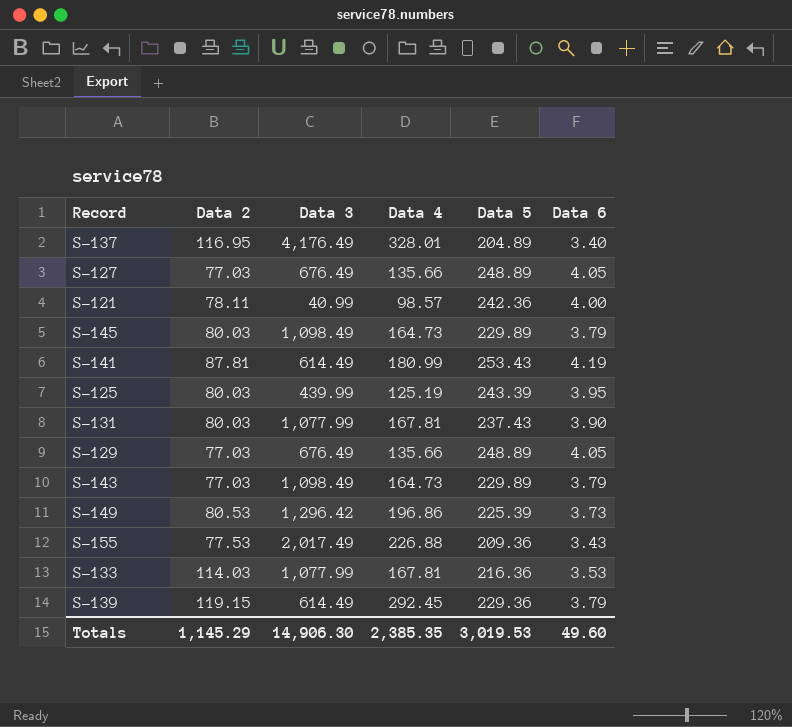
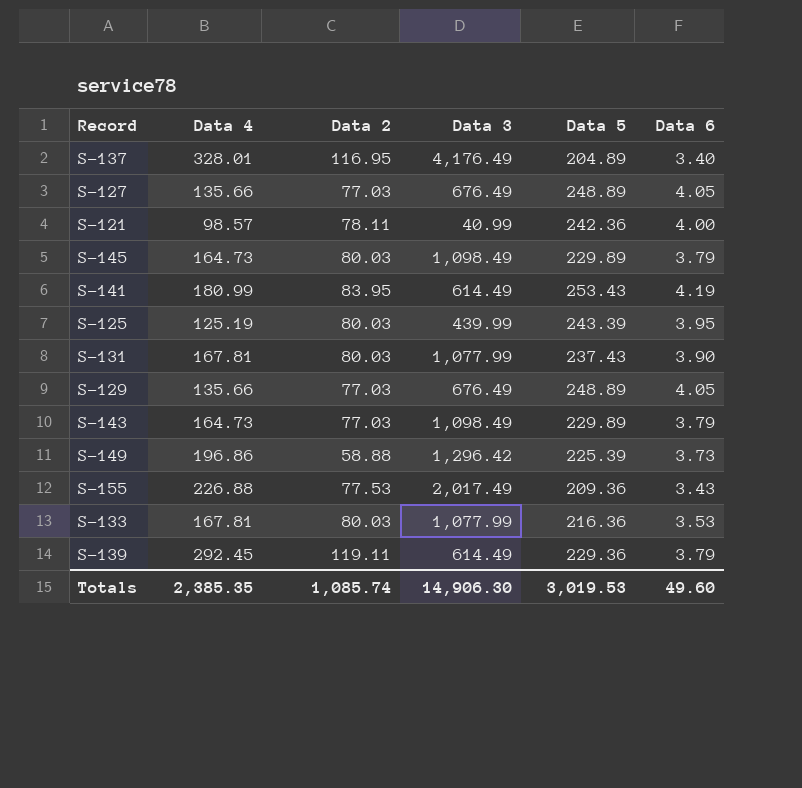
column Data 4 | position: 4 -> 2
S-141 | Data 2: 87.81 -> 83.95
S-149 | Data 2: 80.53 -> 58.88
S-133 | Data 2: 114.03 -> 80.03
S-139 | Data 2: 119.15 -> 119.11
Totals | Data 2: 1,145.29 -> 1,085.74

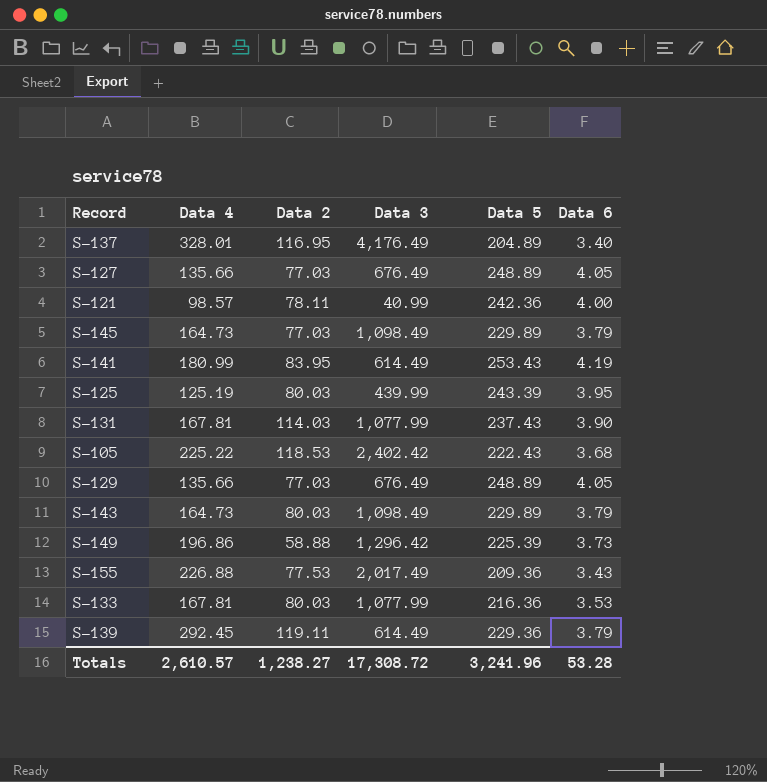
S-145 | Data 2: 80.03 -> 77.03
S-131 | Data 2: 80.03 -> 114.03
row S-105: none -> 225.22 | 118.53 | 2,402.42 | 222.43 | 3.68
S-143 | Data 2: 77.03 -> 80.03
Totals | Data 4: 2,385.35 -> 2,610.57
Totals | Data 2: 1,085.74 -> 1,238.27
Totals | Data 3: 14,906.30 -> 17,308.72
Totals | Data 5: 3,019.53 -> 3,241.96
Totals | Data 6: 49.60 -> 53.28

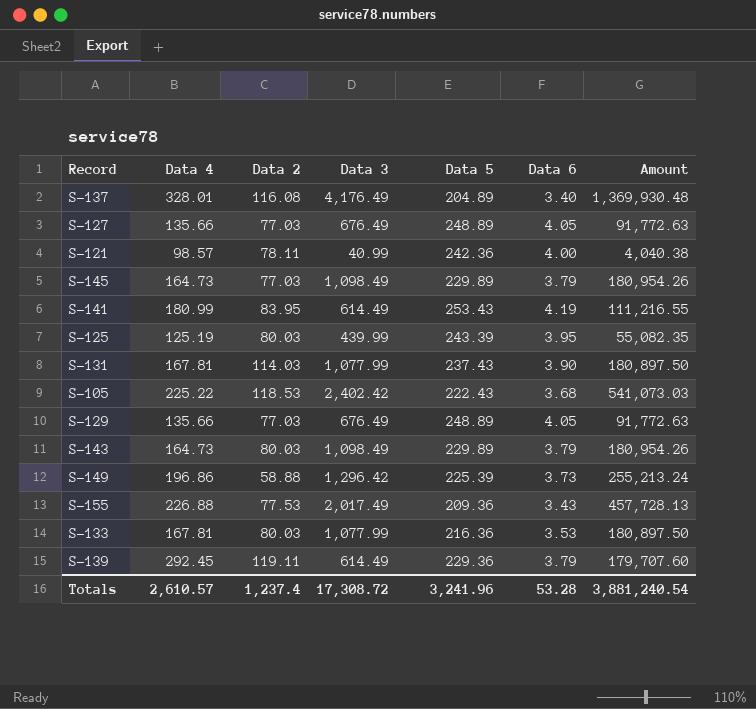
column Amount | formula: none -> [Data 4] * [Data 3]
S-137 | Data 2: 116.95 -> 116.08
Totals | Data 2: 1,238.27 -> 1,237.4

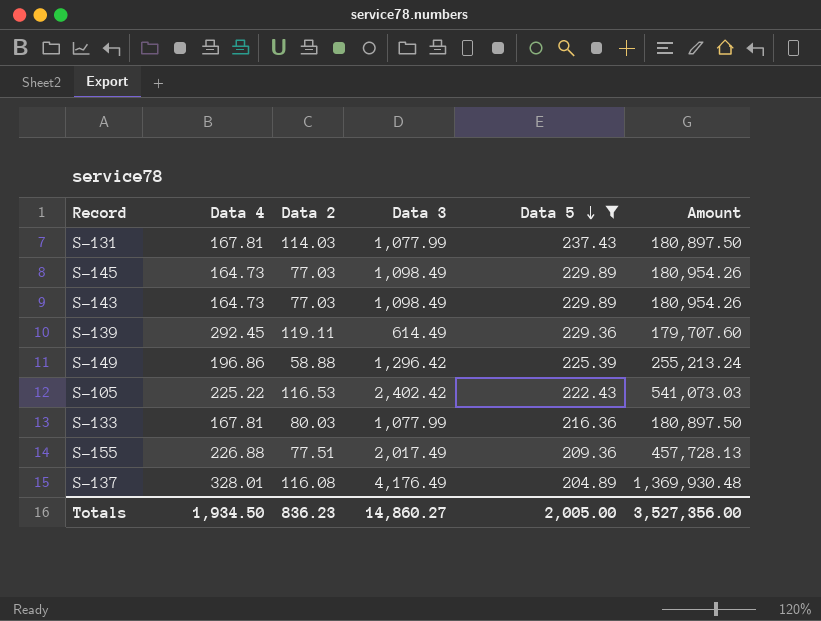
filter: none -> Data 5 <= 237.43
row order: none -> Data 5 descending
column Data 6 | position: 6 -> none
S-143 | Data 2: 80.03 -> 77.03
S-105 | Data 2: 118.53 -> 116.53
S-155 | Data 2: 77.53 -> 77.51
Totals | Data 4: 2,610.57 -> 1,934.50
Totals | Data 2: 1,237.4 -> 836.23
Totals | Data 3: 17,308.72 -> 14,860.27
Totals | Data 5: 3,241.96 -> 2,005.00
Totals | Amount: 3,881,240.54 -> 3,527,356.00

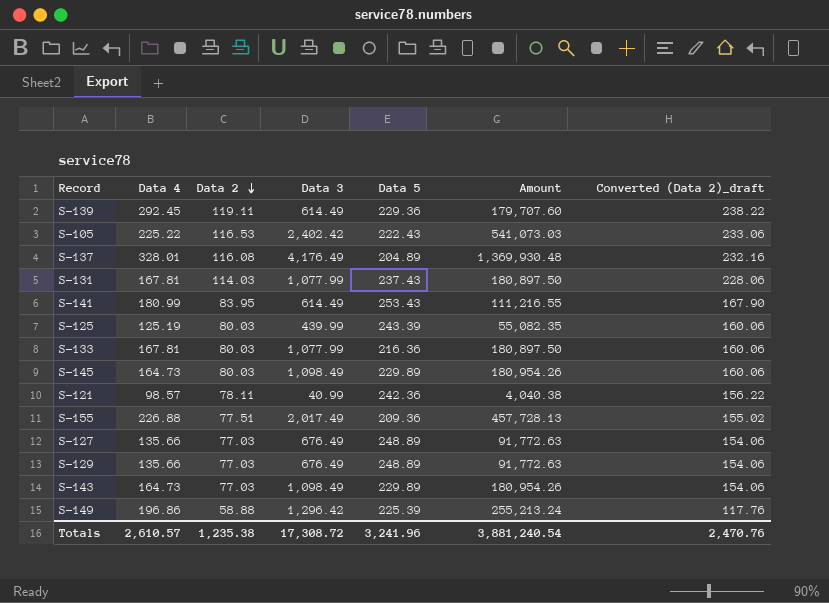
filter: Data 5 <= 237.43 -> none
row order: Data 5 descending -> Data 2 descending
column Converted (Data 2)_draft | formula: none -> [Data 2] * 2
S-145 | Data 2: 77.03 -> 80.03
Totals | Data 4: 1,934.50 -> 2,610.57
Totals | Data 2: 836.23 -> 1,235.38
Totals | Data 3: 14,860.27 -> 17,308.72
Totals | Data 5: 2,005.00 -> 3,241.96
Totals | Amount: 3,527,356.00 -> 3,881,240.54

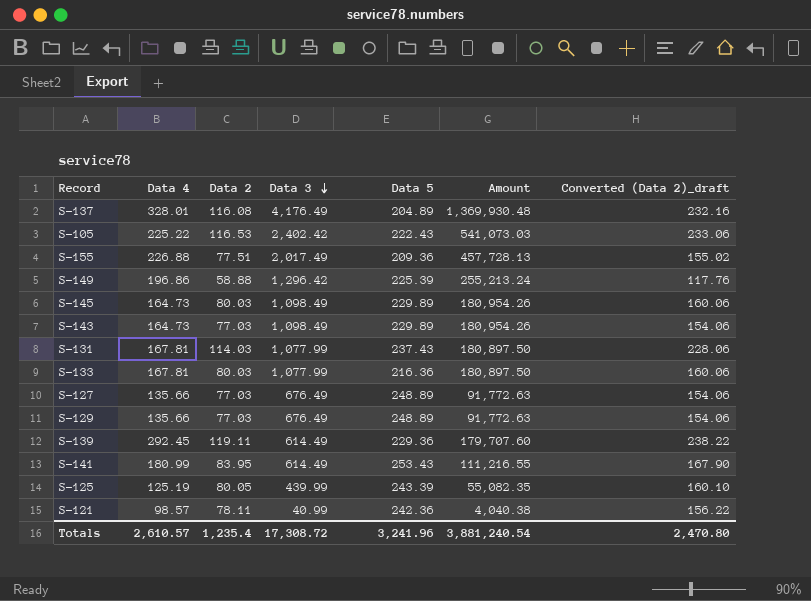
row order: Data 2 descending -> Data 3 descending
S-125 | Data 2: 80.03 -> 80.05
S-125 | Converted (Data 2)_draft: 160.06 -> 160.10
Totals | Data 2: 1,235.38 -> 1,235.4
Totals | Converted (Data 2)_draft: 2,470.76 -> 2,470.80

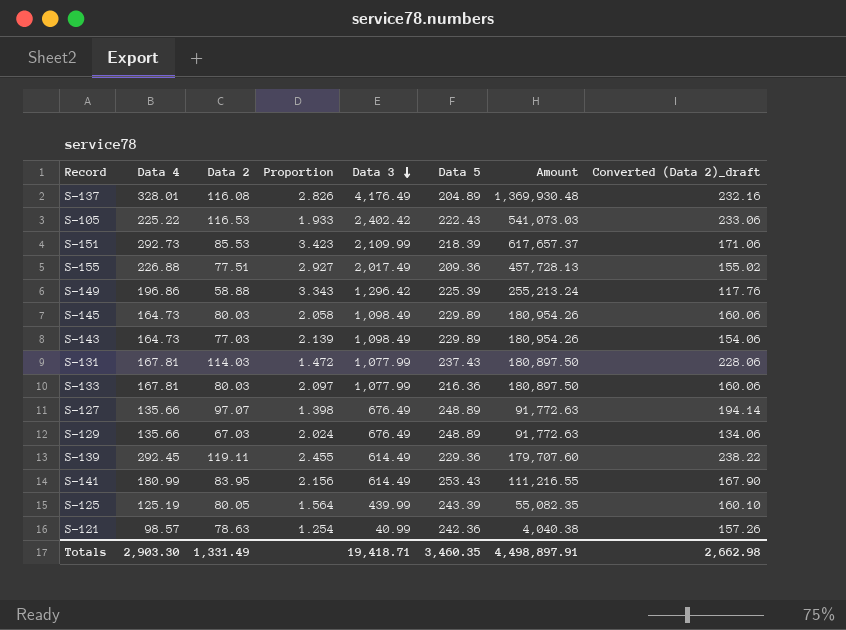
column Proportion | formula: none -> [Data 4] / [Data 2]
row S-151: none -> 292.73 | 85.53 | 3.423 | 2,109.99 | 218.39 | 617,657.37 | 171.06
S-127 | Data 2: 77.03 -> 97.07
S-127 | Converted (Data 2)_draft: 154.06 -> 194.14
S-129 | Data 2: 77.03 -> 67.03
S-129 | Converted (Data 2)_draft: 154.06 -> 134.06
S-121 | Data 2: 78.11 -> 78.63
S-121 | Converted (Data 2)_draft: 156.22 -> 157.26
Totals | Data 4: 2,610.57 -> 2,903.30
Totals | Data 2: 1,235.4 -> 1,331.49
Totals | Data 3: 17,308.72 -> 19,418.71
Totals | Data 5: 3,241.96 -> 3,460.35
Totals | Amount: 3,881,240.54 -> 4,498,897.91
Totals | Converted (Data 2)_draft: 2,470.80 -> 2,662.98

